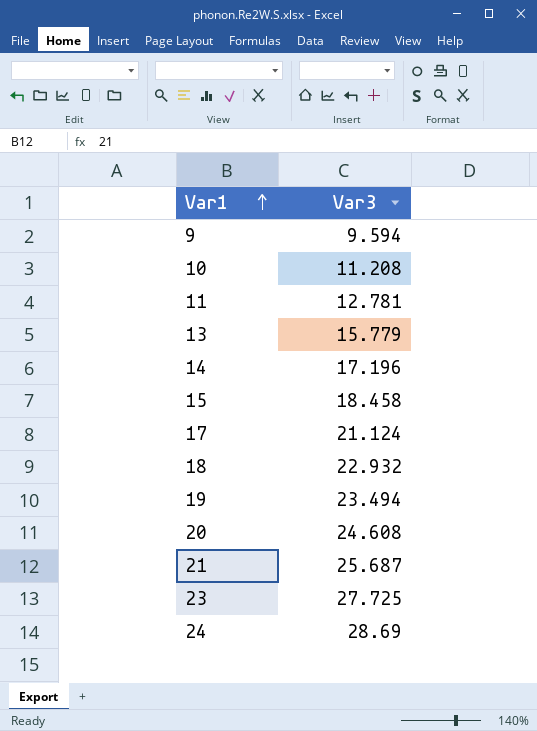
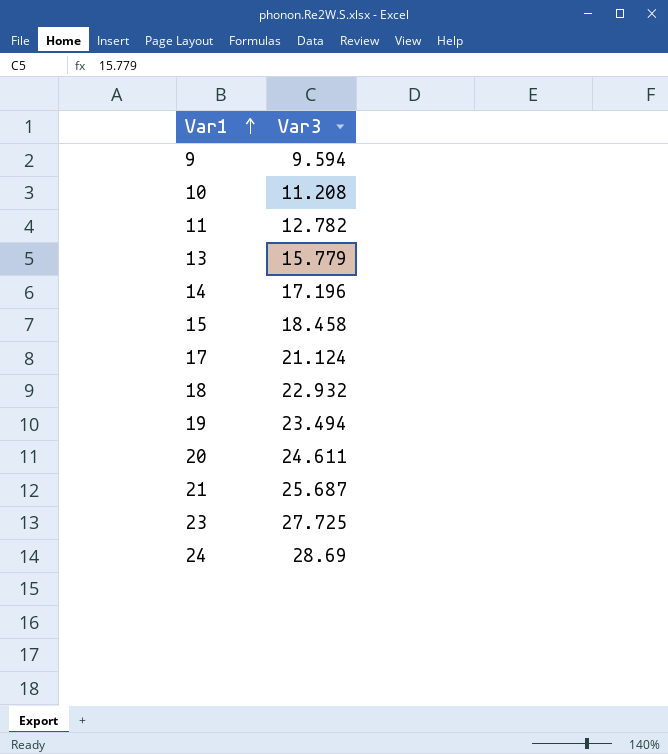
11 | Var3: 12.781 -> 12.782
20 | Var3: 24.608 -> 24.611

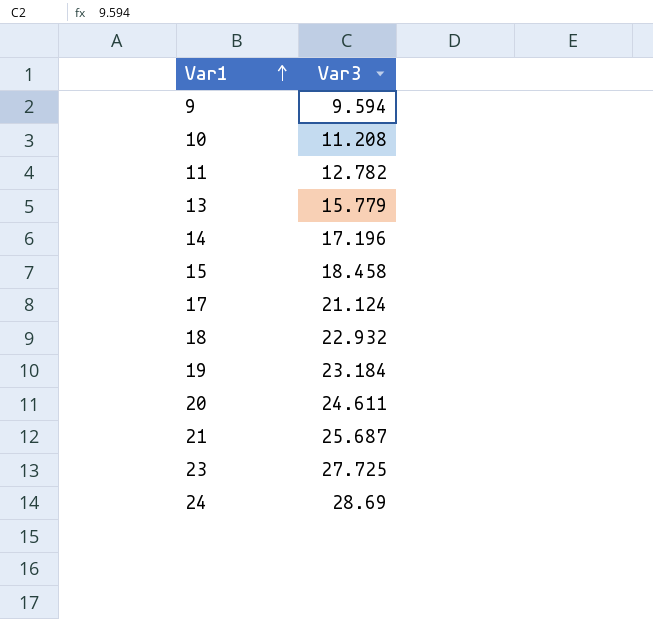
19 | Var3: 23.494 -> 23.184

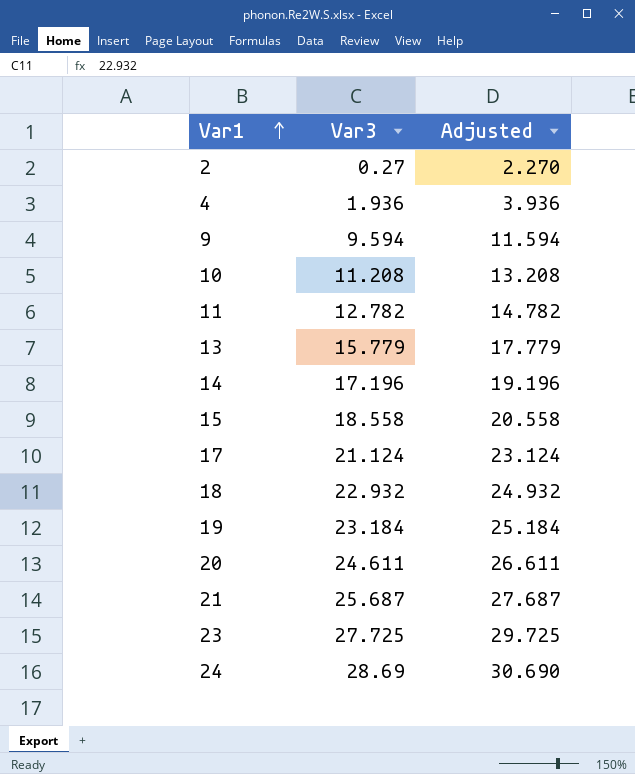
column Adjusted | formula: none -> [Var3] + 2
row 2: none -> 0.27 | 2.270
row 4: none -> 1.936 | 3.936
15 | Var3: 18.458 -> 18.558

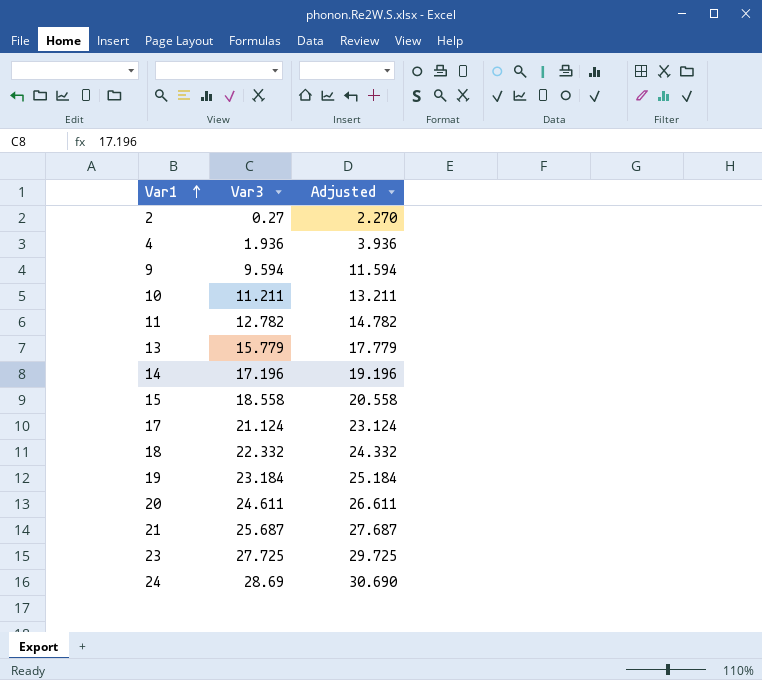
10 | Var3: 11.208 -> 11.211
10 | Adjusted: 13.208 -> 13.211
18 | Var3: 22.932 -> 22.332
18 | Adjusted: 24.932 -> 24.332

